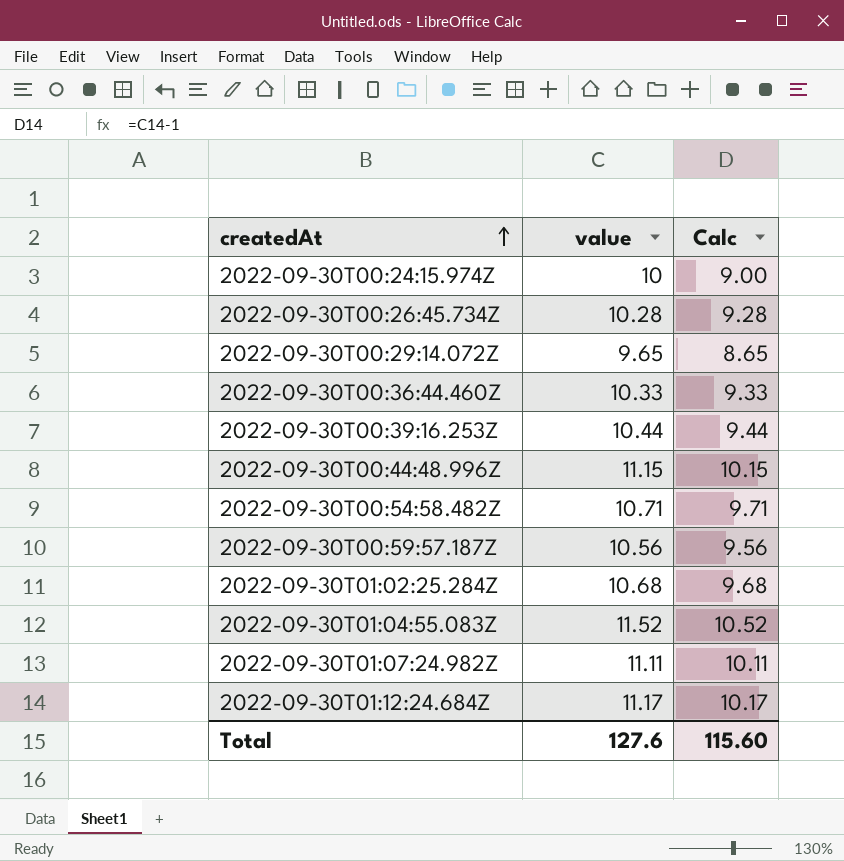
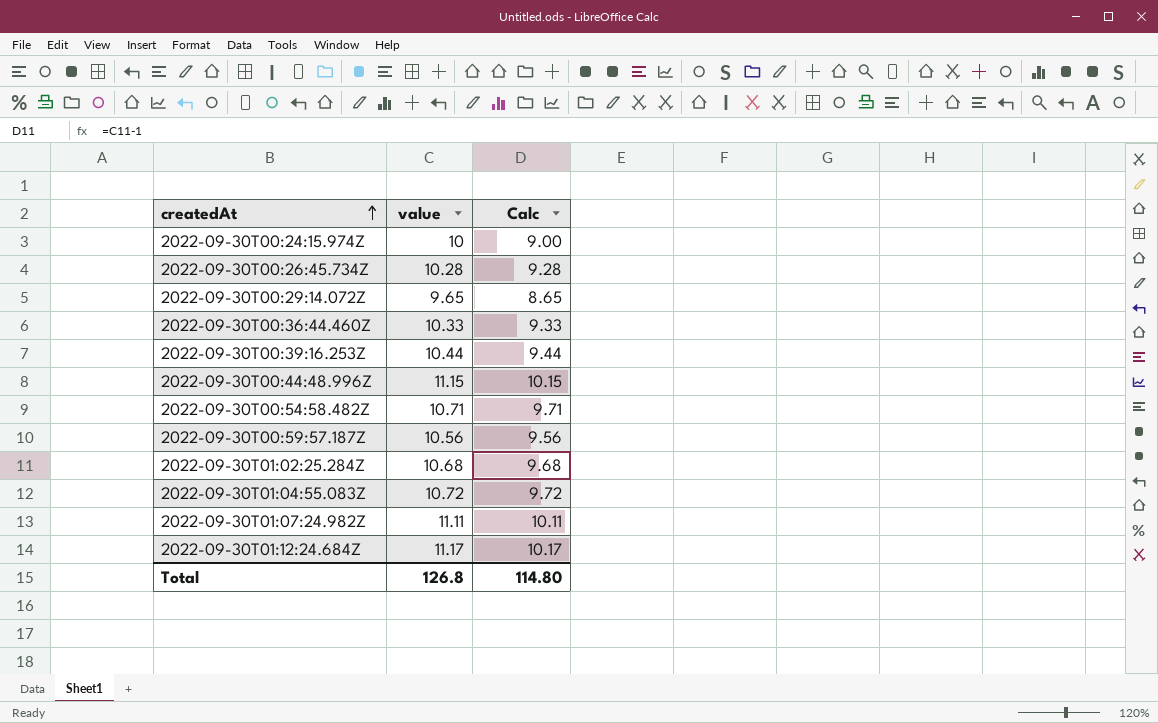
2022-09-30T01:04:55.083Z | value: 11.52 -> 10.72
2022-09-30T01:04:55.083Z | Calc: 10.52 -> 9.72
Total | value: 127.6 -> 126.8
Total | Calc: 115.60 -> 114.80

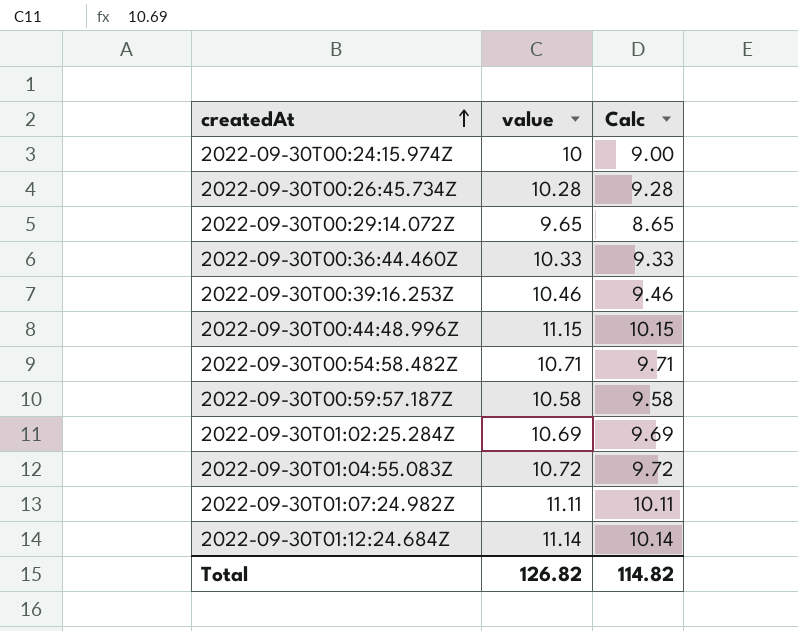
2022-09-30T00:39:16.253Z | value: 10.44 -> 10.46
2022-09-30T00:39:16.253Z | Calc: 9.44 -> 9.46
2022-09-30T00:59:57.187Z | value: 10.56 -> 10.58
2022-09-30T00:59:57.187Z | Calc: 9.56 -> 9.58
2022-09-30T01:02:25.284Z | value: 10.68 -> 10.69
2022-09-30T01:02:25.284Z | Calc: 9.68 -> 9.69
2022-09-30T01:12:24.684Z | value: 11.17 -> 11.14
2022-09-30T01:12:24.684Z | Calc: 10.17 -> 10.14
Total | value: 126.8 -> 126.82
Total | Calc: 114.80 -> 114.82

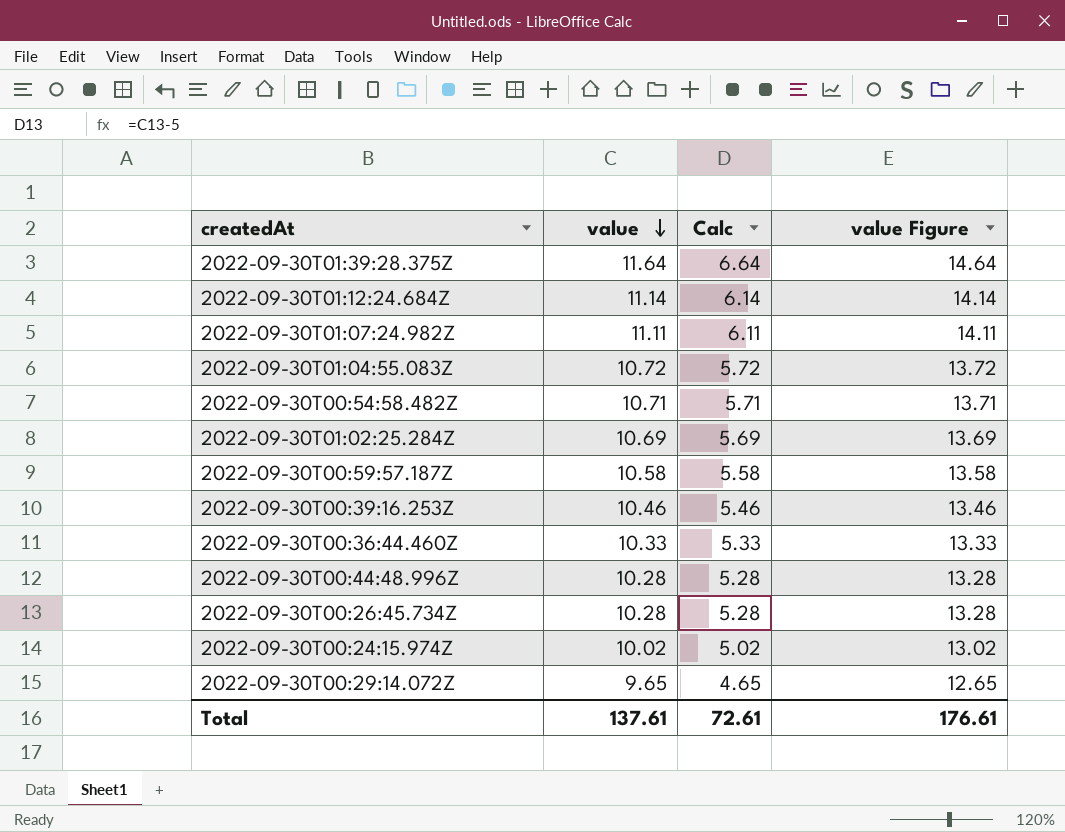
row order: createdAt ascending -> value descending
column Calc | formula: [value] - 1 -> [value] - 5
column value Figure | formula: none -> [value] + 3
row 2022-09-30T01:39:28.375Z: none -> 11.64 | 6.64 | 14.64
2022-09-30T00:44:48.996Z | value: 11.15 -> 10.28
2022-09-30T00:24:15.974Z | value: 10 -> 10.02
Total | value: 126.82 -> 137.61
Total | Calc: 114.82 -> 72.61

